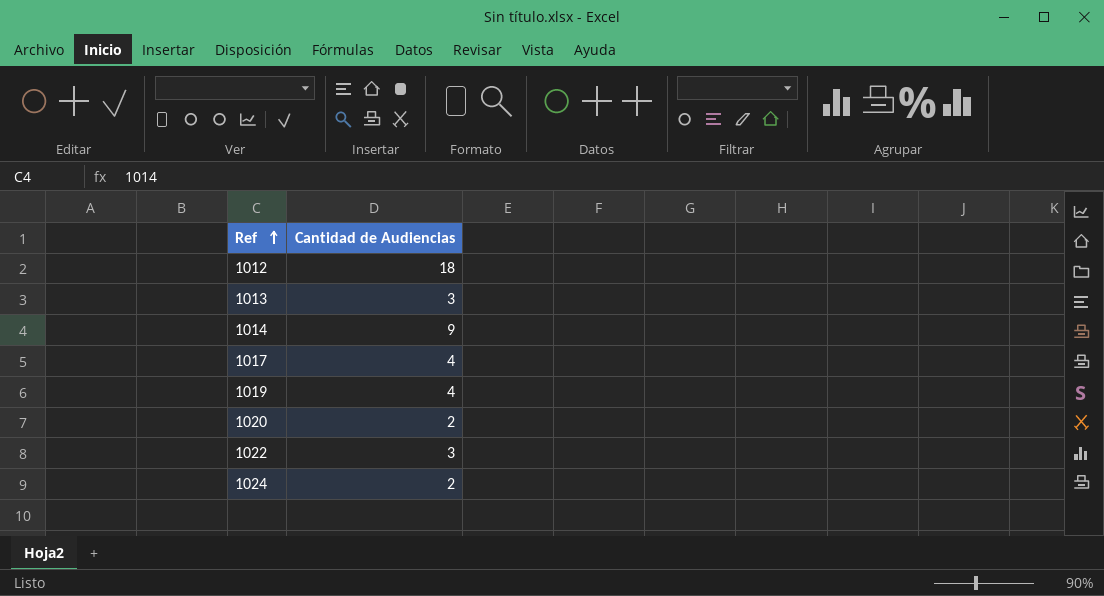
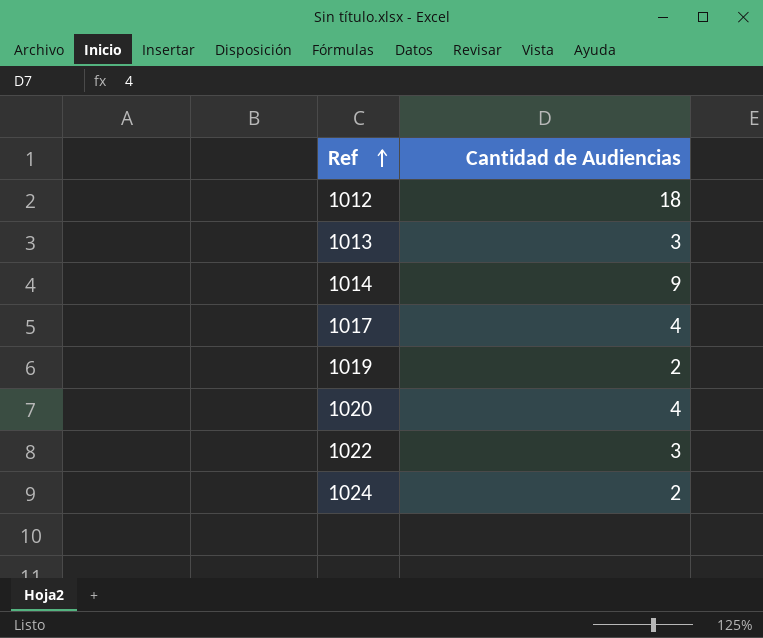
1019 | Cantidad de Audiencias: 4 -> 2
1020 | Cantidad de Audiencias: 2 -> 4

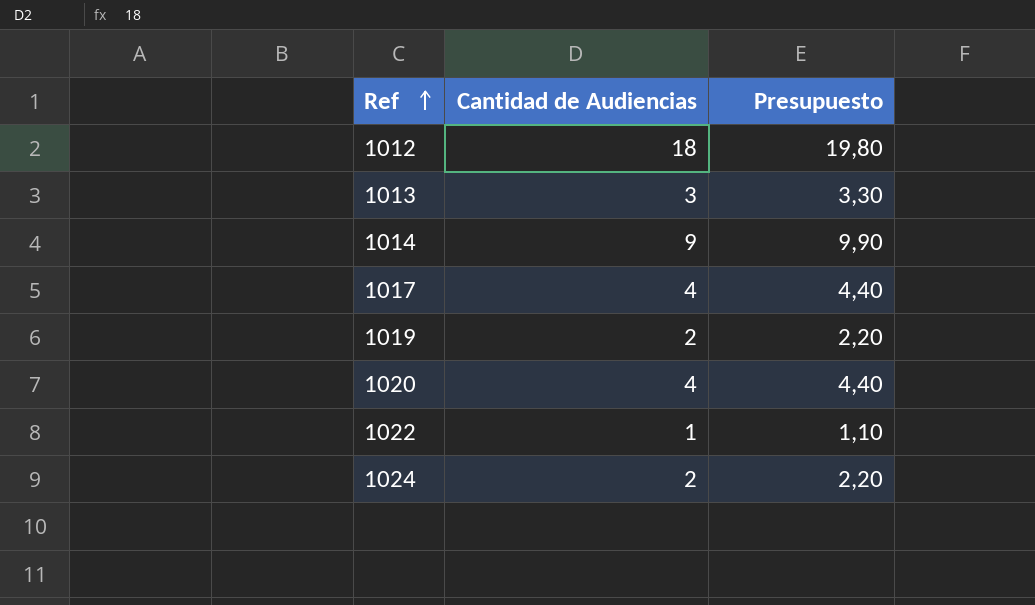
column Presupuesto | formula: none -> [Cantidad de Audiencias] * 1,1
1022 | Cantidad de Audiencias: 3 -> 1

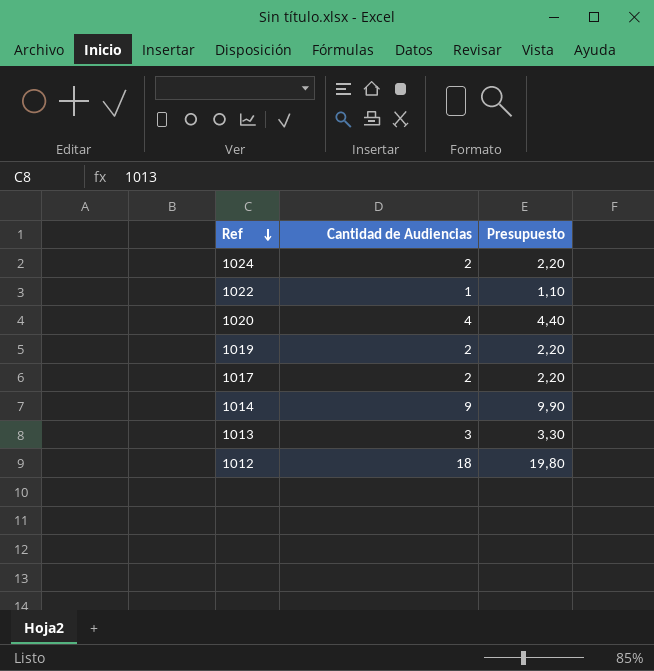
row order: Ref ascending -> Ref descending
1017 | Cantidad de Audiencias: 4 -> 2
1017 | Presupuesto: 4,40 -> 2,20

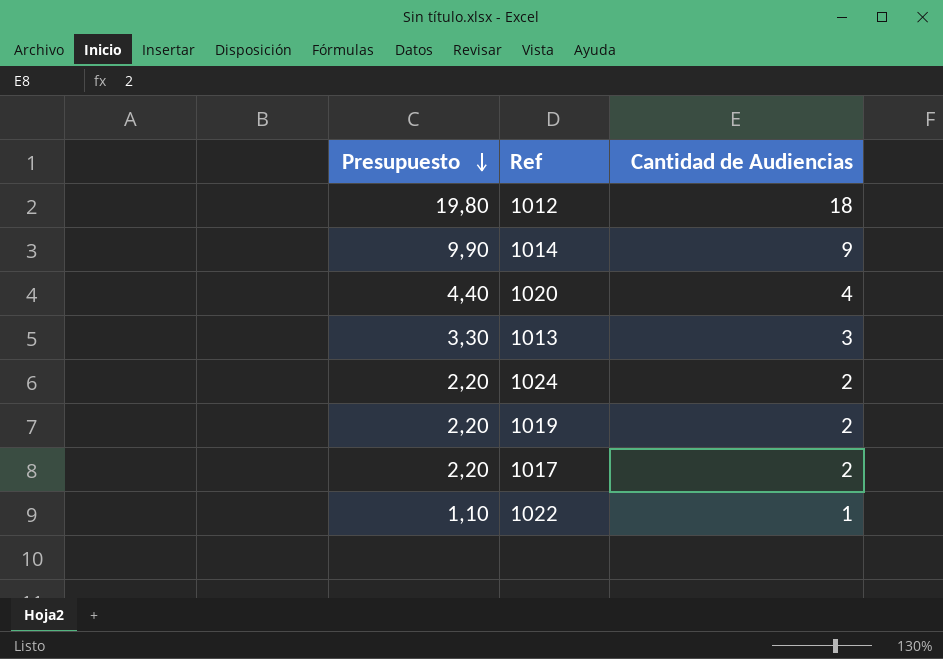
row order: Ref descending -> Presupuesto descending
column Presupuesto | position: 3 -> 1

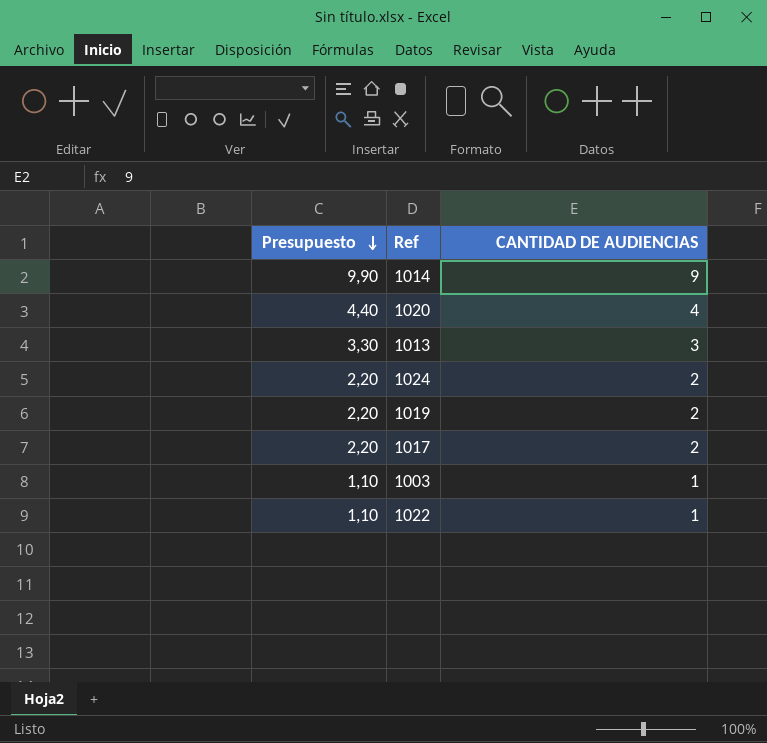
column name: Cantidad de Audiencias -> CANTIDAD DE AUDIENCIAS
row 1012: 19,80 | 18 -> none
row 1003: none -> 1,10 | 1

